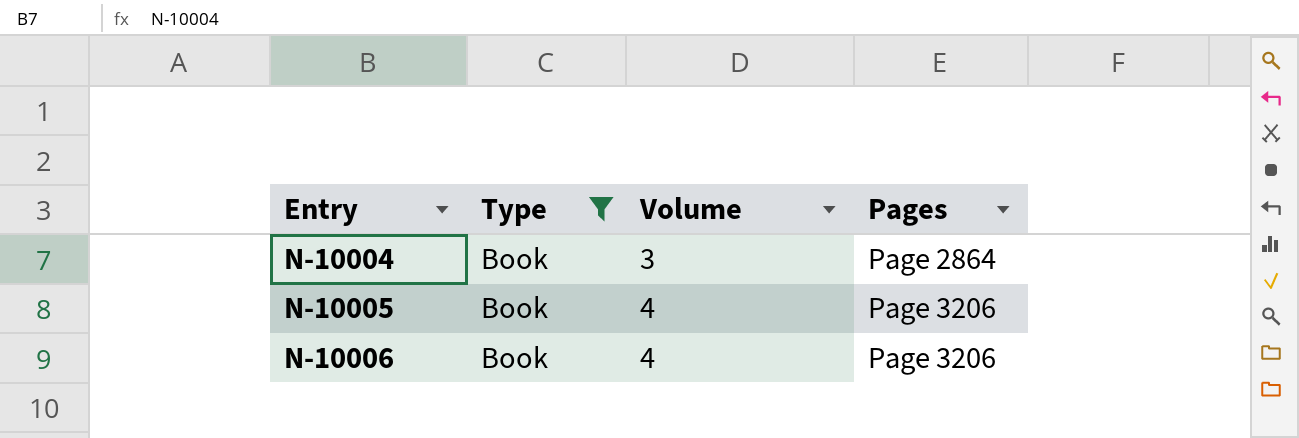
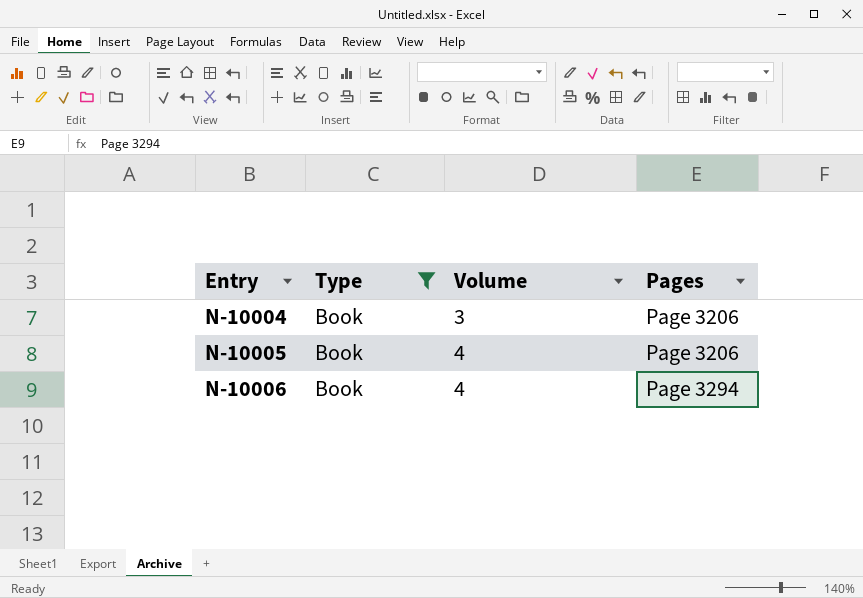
N-10004 | Pages: Page 2864 -> Page 3206
N-10006 | Pages: Page 3206 -> Page 3294

